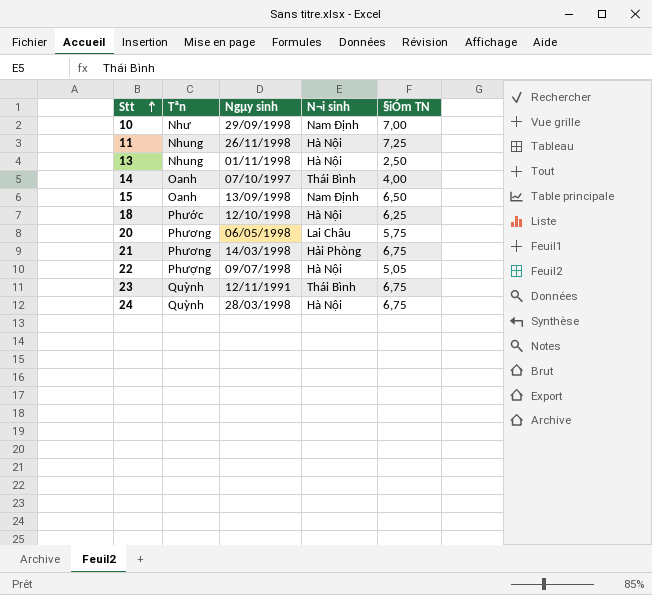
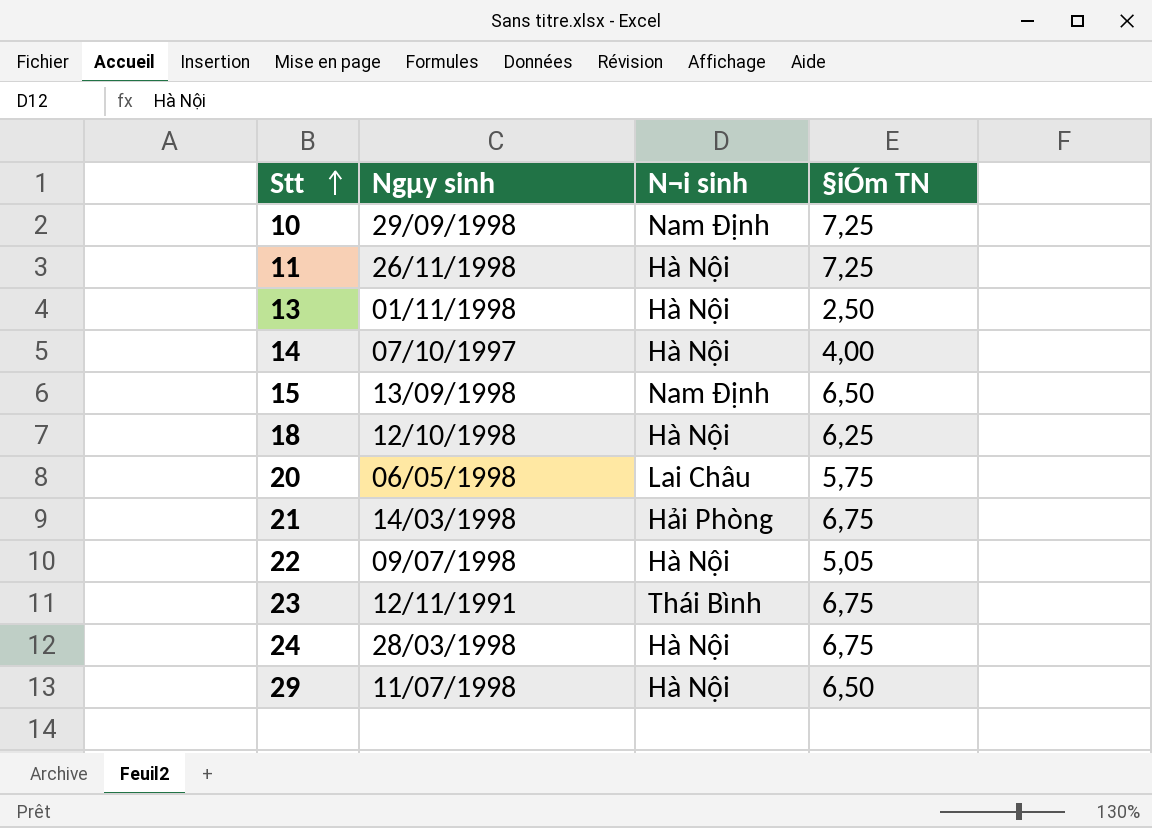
column Tªn | position: 2 -> none
10 | §iÓm TN: 7,00 -> 7,25
14 | N¬i sinh: Thái Bình -> Hà Nội
row 29: none -> 11/07/1998 | Hà Nội | 6,50

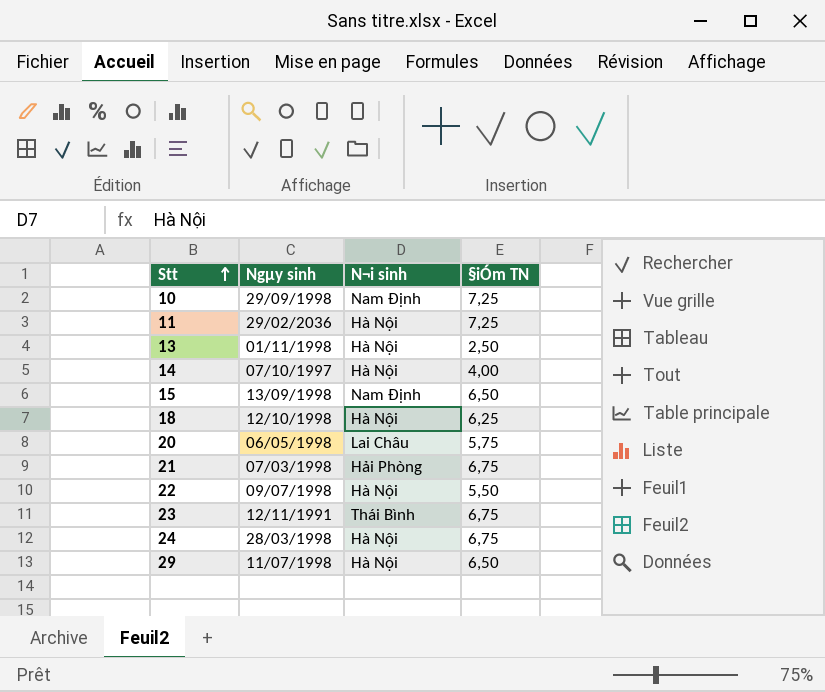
11 | Ngµy sinh: 26/11/1998 -> 29/02/2036
21 | Ngµy sinh: 14/03/1998 -> 07/03/1998
22 | §iÓm TN: 5,05 -> 5,50

